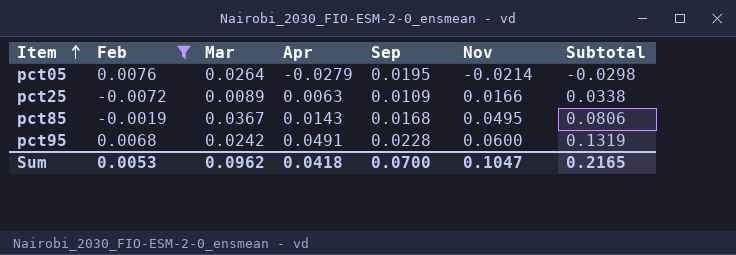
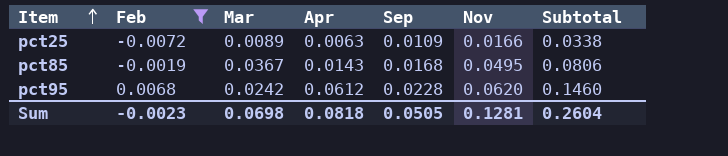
row pct05: 0.0076 | 0.0264 | -0.0279 | 0.0195 | -0.0214 | -0.0298 -> none
pct95 | Apr: 0.0491 -> 0.0612
pct95 | Nov: 0.0600 -> 0.0620
pct95 | Subtotal: 0.1319 -> 0.1460
Sum | Feb: 0.0053 -> -0.0023
Sum | Mar: 0.0962 -> 0.0698
Sum | Apr: 0.0418 -> 0.0818
Sum | Sep: 0.0700 -> 0.0505
Sum | Nov: 0.1047 -> 0.1281
Sum | Subtotal: 0.2165 -> 0.2604

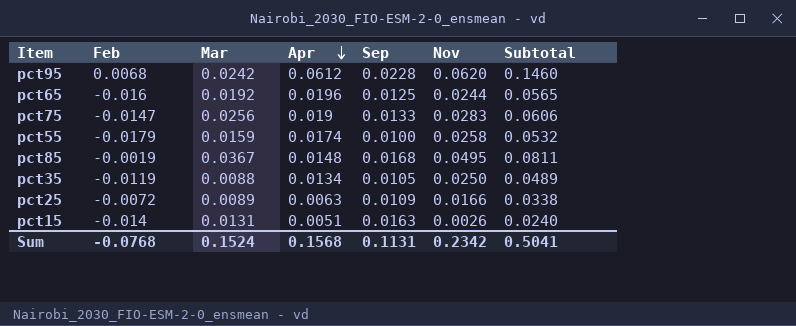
filter: Feb >= -0.0072 -> none
row order: Item ascending -> Apr descending
pct85 | Apr: 0.0143 -> 0.0148
pct85 | Subtotal: 0.0806 -> 0.0811
Sum | Feb: -0.0023 -> -0.0768
Sum | Mar: 0.0698 -> 0.1524
Sum | Apr: 0.0818 -> 0.1568
Sum | Sep: 0.0505 -> 0.1131
Sum | Nov: 0.1281 -> 0.2342
Sum | Subtotal: 0.2604 -> 0.5041

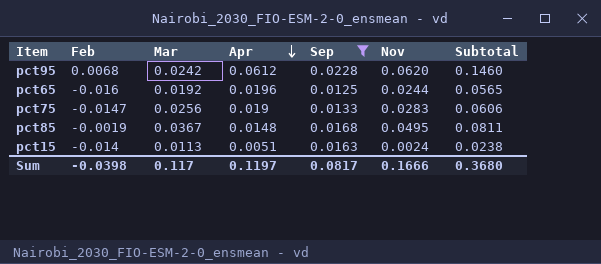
filter: none -> Sep >= 0.0125
pct15 | Mar: 0.0131 -> 0.0113
pct15 | Nov: 0.0026 -> 0.0024
pct15 | Subtotal: 0.0240 -> 0.0238
Sum | Feb: -0.0768 -> -0.0398
Sum | Mar: 0.1524 -> 0.117
Sum | Apr: 0.1568 -> 0.1197
Sum | Sep: 0.1131 -> 0.0817
Sum | Nov: 0.2342 -> 0.1666
Sum | Subtotal: 0.5041 -> 0.3680

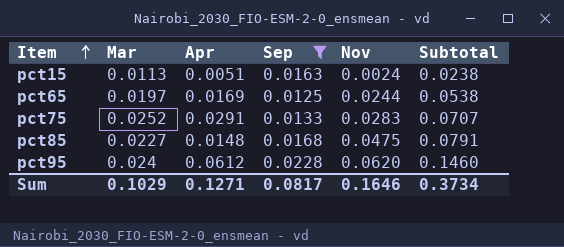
row order: Apr descending -> Item ascending
column Feb | position: 2 -> none
pct65 | Mar: 0.0192 -> 0.0197
pct65 | Apr: 0.0196 -> 0.0169
pct65 | Subtotal: 0.0565 -> 0.0538
pct75 | Mar: 0.0256 -> 0.0252
pct75 | Apr: 0.019 -> 0.0291
pct75 | Subtotal: 0.0606 -> 0.0707
pct85 | Mar: 0.0367 -> 0.0227
pct85 | Nov: 0.0495 -> 0.0475
pct85 | Subtotal: 0.0811 -> 0.0791
pct95 | Mar: 0.0242 -> 0.024
Sum | Mar: 0.117 -> 0.1029
Sum | Apr: 0.1197 -> 0.1271
Sum | Nov: 0.1666 -> 0.1646
Sum | Subtotal: 0.3680 -> 0.3734

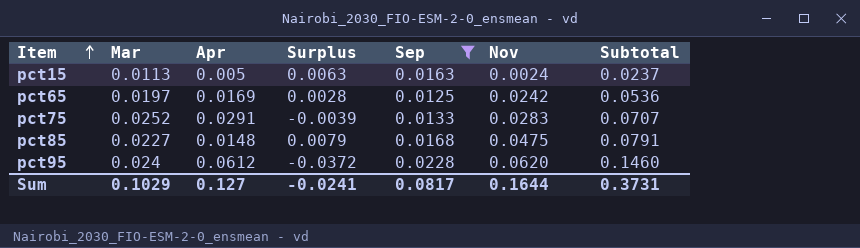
column Surplus | formula: none -> [Mar] - [Apr]
pct15 | Apr: 0.0051 -> 0.005
pct15 | Subtotal: 0.0238 -> 0.0237
pct65 | Nov: 0.0244 -> 0.0242
pct65 | Subtotal: 0.0538 -> 0.0536
Sum | Apr: 0.1271 -> 0.127
Sum | Nov: 0.1646 -> 0.1644
Sum | Subtotal: 0.3734 -> 0.3731

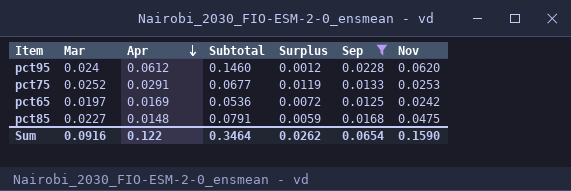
row order: Item ascending -> Apr descending
column Subtotal | position: 7 -> 4
column Surplus | formula: [Mar] - [Apr] -> [Mar] - [Sep]
row pct15: 0.0113 | 0.005 | 0.0063 | 0.0163 | 0.0024 | 0.0237 -> none
pct75 | Subtotal: 0.0707 -> 0.0677
pct75 | Nov: 0.0283 -> 0.0253
Sum | Mar: 0.1029 -> 0.0916
Sum | Apr: 0.127 -> 0.122
Sum | Subtotal: 0.3731 -> 0.3464
Sum | Surplus: -0.0241 -> 0.0262
Sum | Sep: 0.0817 -> 0.0654
Sum | Nov: 0.1644 -> 0.1590

